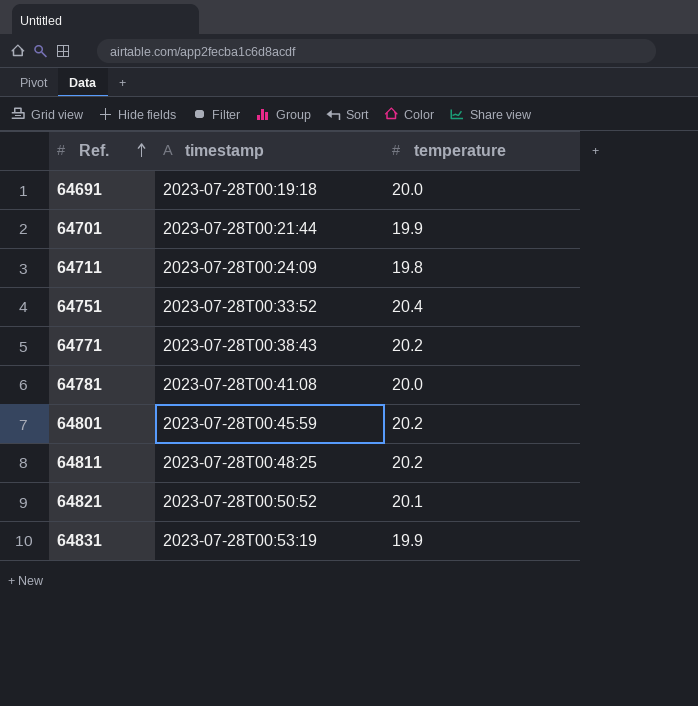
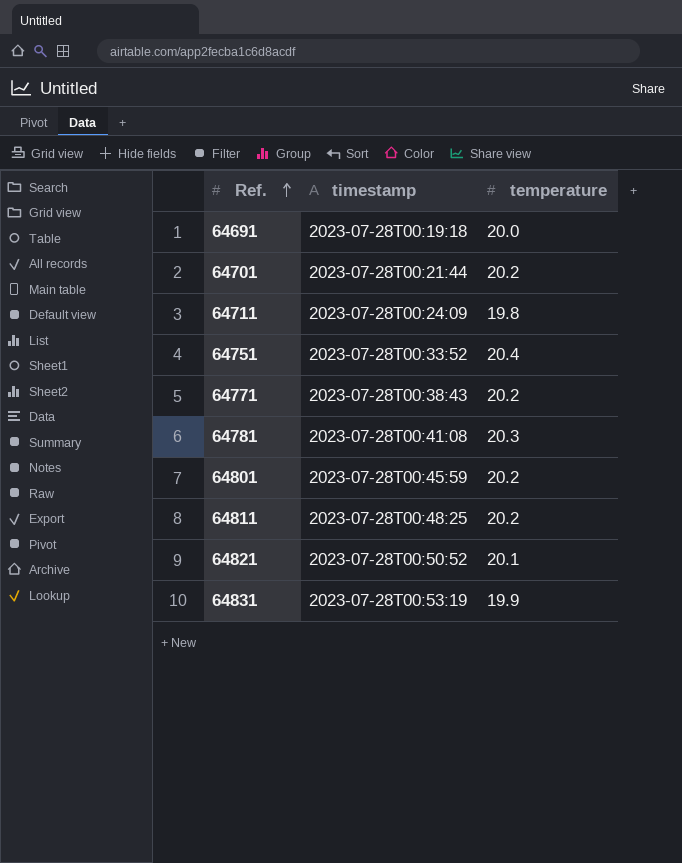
64701 | temperature: 19.9 -> 20.2
64781 | temperature: 20.0 -> 20.3

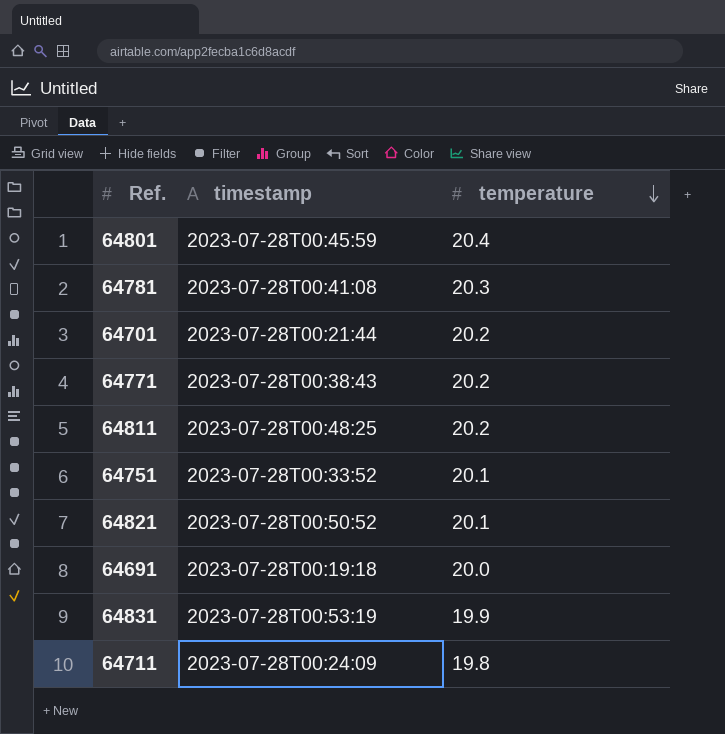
row order: Ref. ascending -> temperature descending
64801 | temperature: 20.2 -> 20.4
64751 | temperature: 20.4 -> 20.1

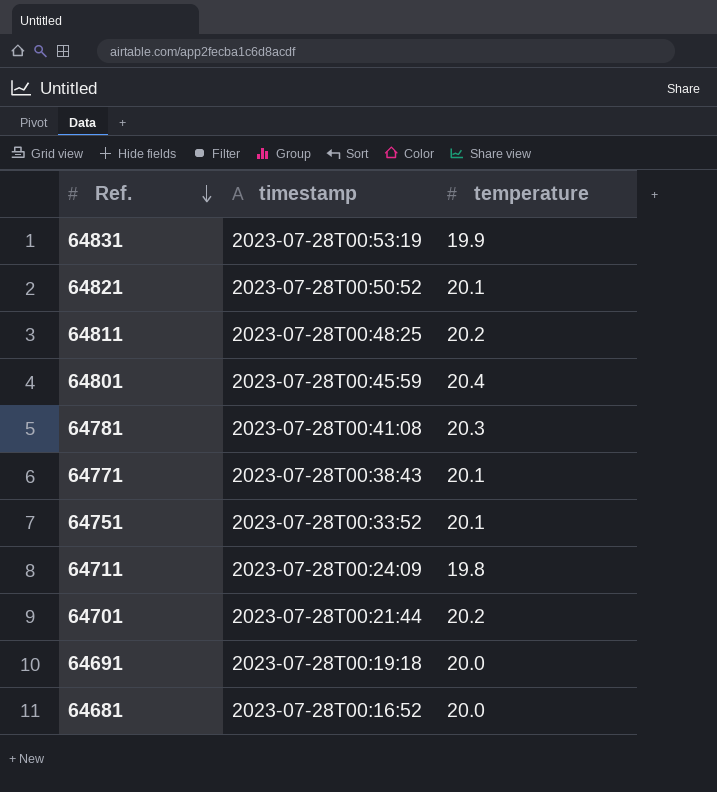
row order: temperature descending -> Ref. descending
64771 | temperature: 20.2 -> 20.1
row 64681: none -> 2023-07-28T00:16:52 | 20.0

